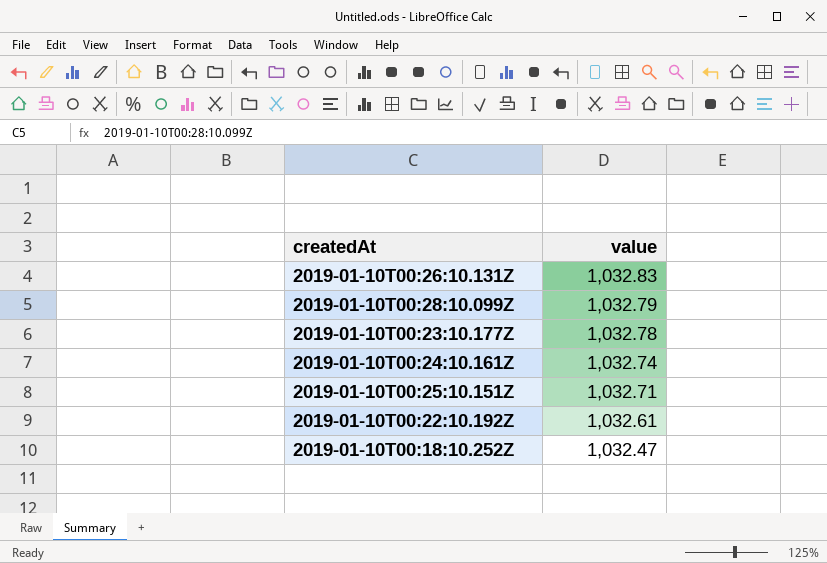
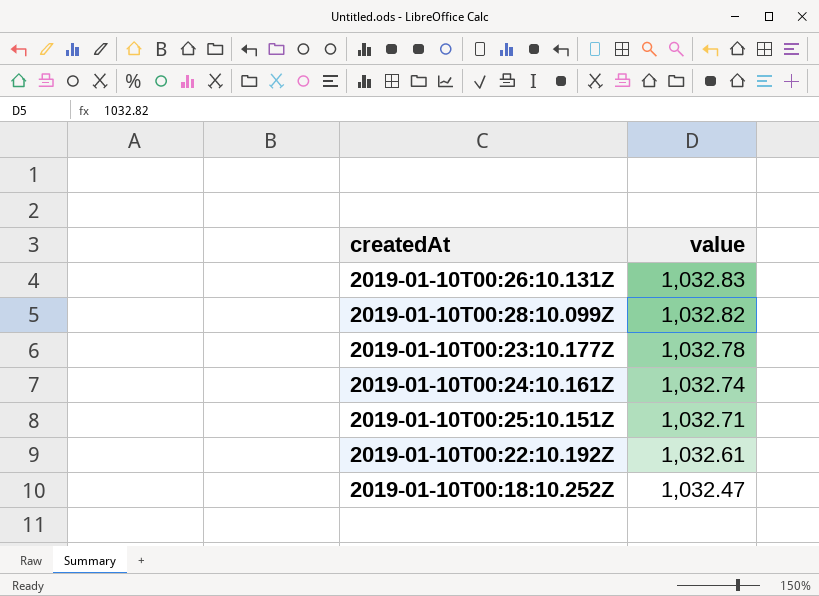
2019-01-10T00:28:10.099Z | value: 1,032.79 -> 1,032.82

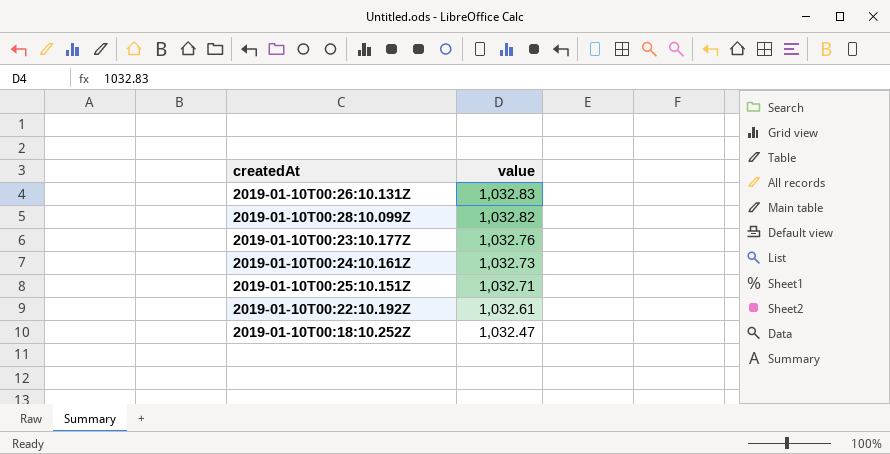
2019-01-10T00:23:10.177Z | value: 1,032.78 -> 1,032.76
2019-01-10T00:24:10.161Z | value: 1,032.74 -> 1,032.73

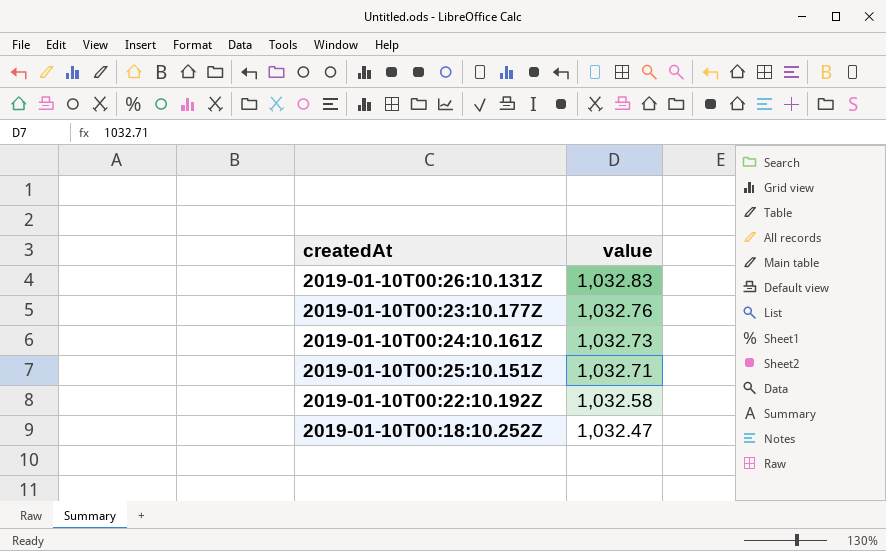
row 2019-01-10T00:28:10.099Z: 1,032.82 -> none
2019-01-10T00:22:10.192Z | value: 1,032.61 -> 1,032.58

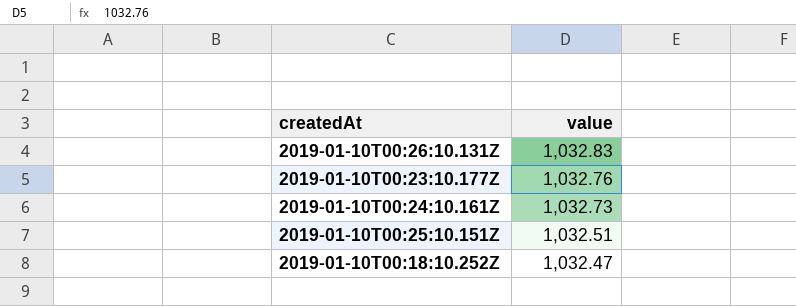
row 2019-01-10T00:22:10.192Z: 1,032.58 -> none
2019-01-10T00:25:10.151Z | value: 1,032.71 -> 1,032.51

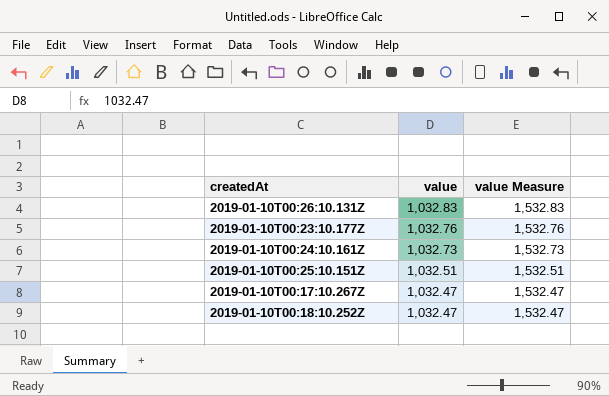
column value Measure | formula: none -> [value] + 500
row 2019-01-10T00:17:10.267Z: none -> 1,032.47 | 1,532.47

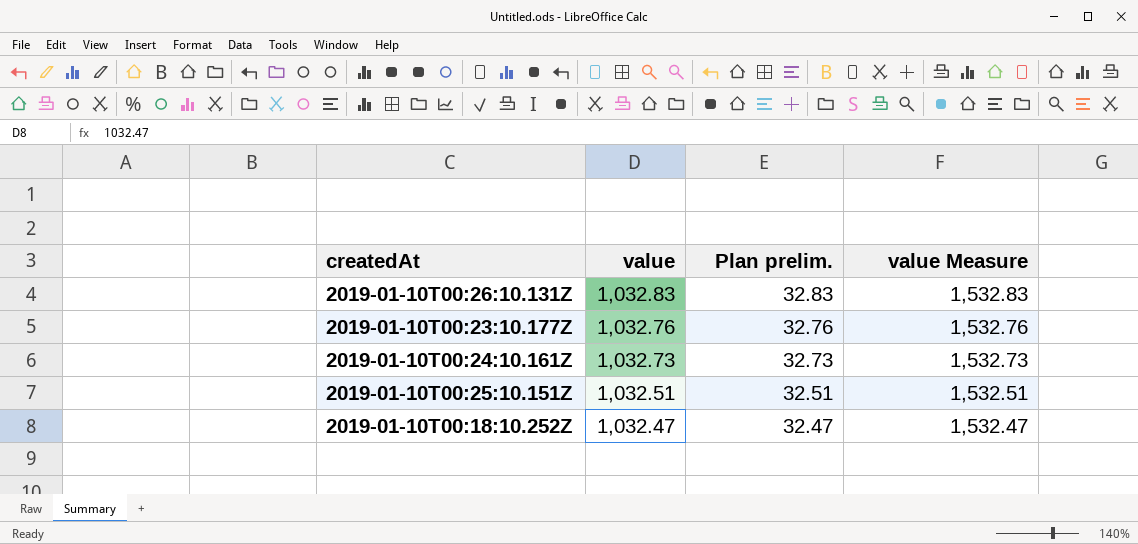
column Plan prelim. | formula: none -> [value] - 1000
row 2019-01-10T00:17:10.267Z: 1,032.47 | 1,532.47 -> none

